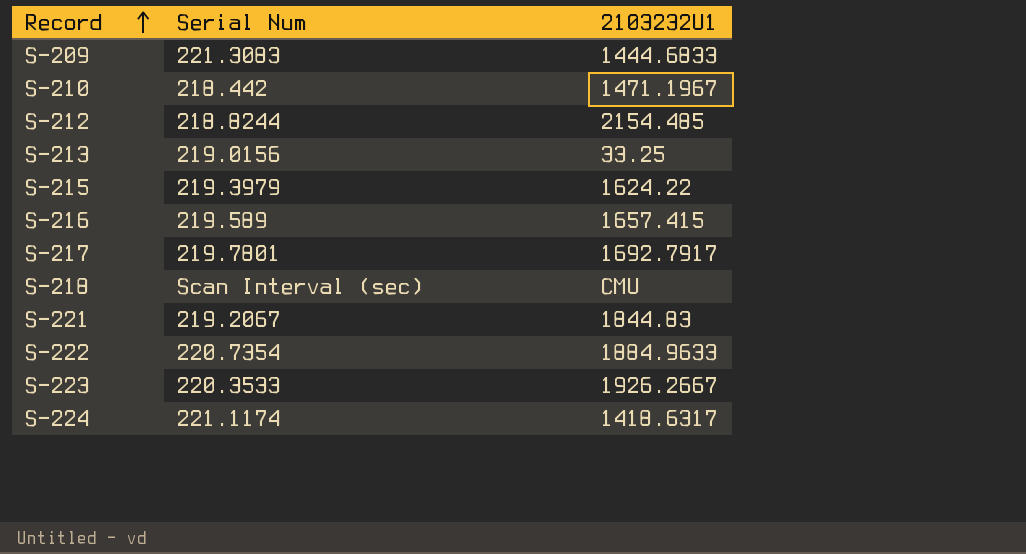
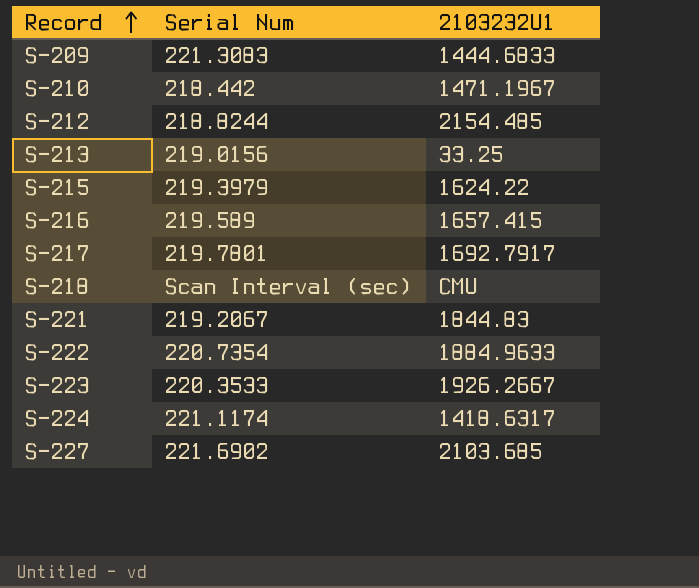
row S-227: none -> 221.6902 | 2103.685

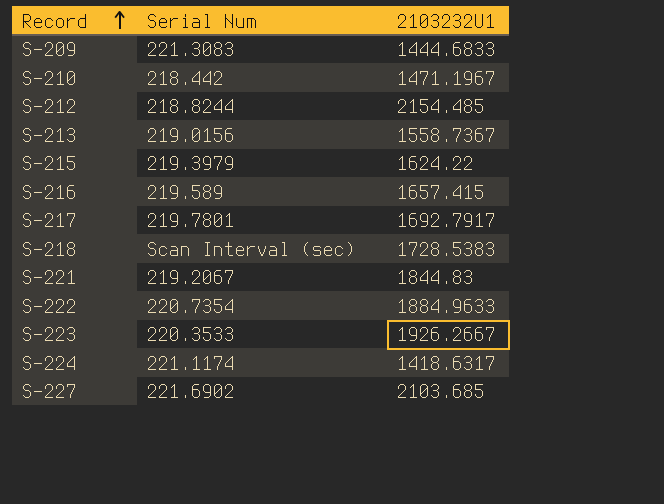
S-213 | 2103232U1: 33.25 -> 1558.7367
S-218 | 2103232U1: CMU -> 1728.5383

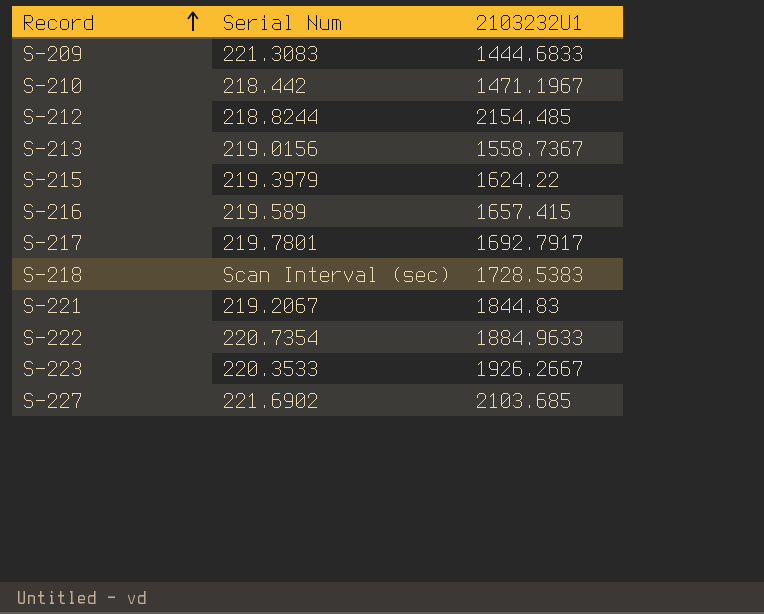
row S-224: 221.1174 | 1418.6317 -> none

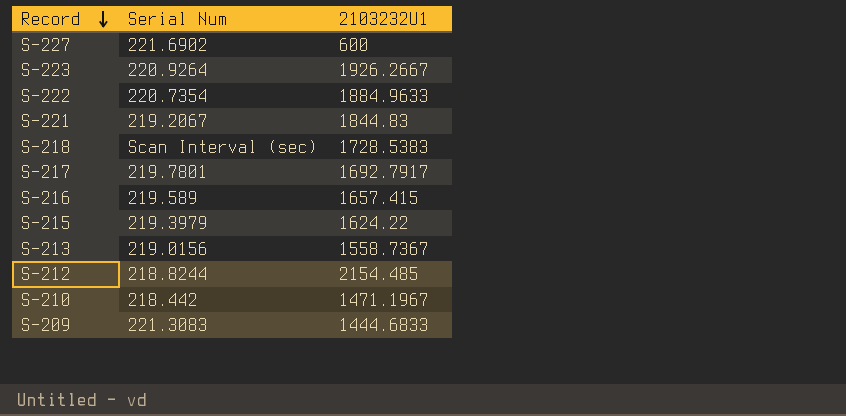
row order: Record ascending -> Record descending
S-227 | 2103232U1: 2103.685 -> 600
S-223 | Serial Num: 220.3533 -> 220.9264

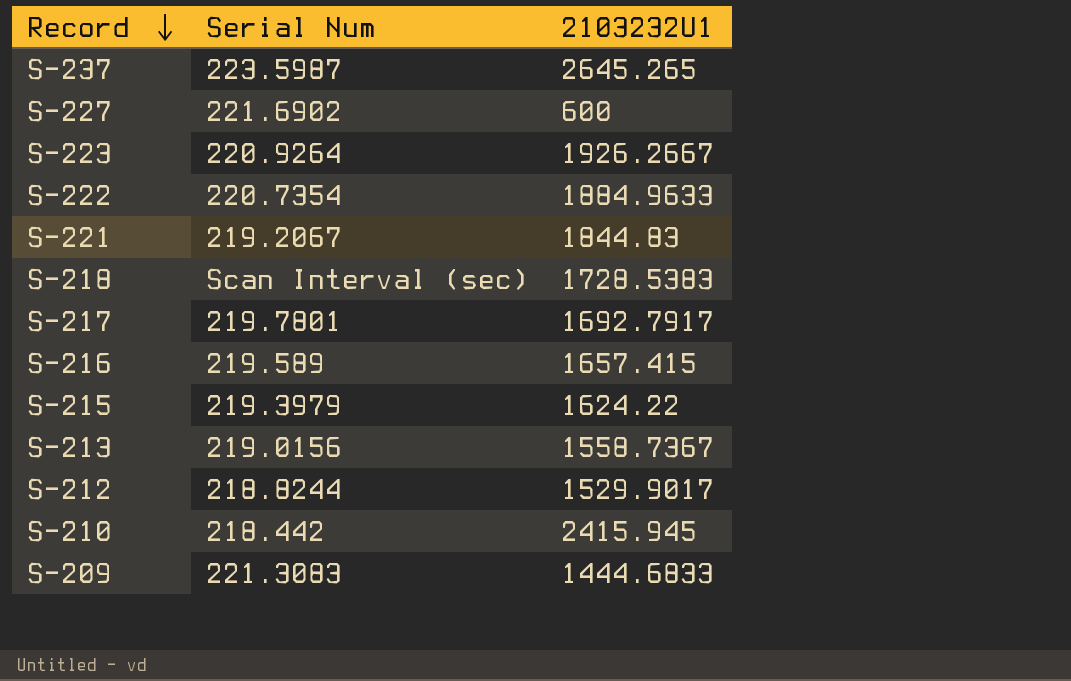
row S-237: none -> 223.5987 | 2645.265
S-212 | 2103232U1: 2154.485 -> 1529.9017
S-210 | 2103232U1: 1471.1967 -> 2415.945

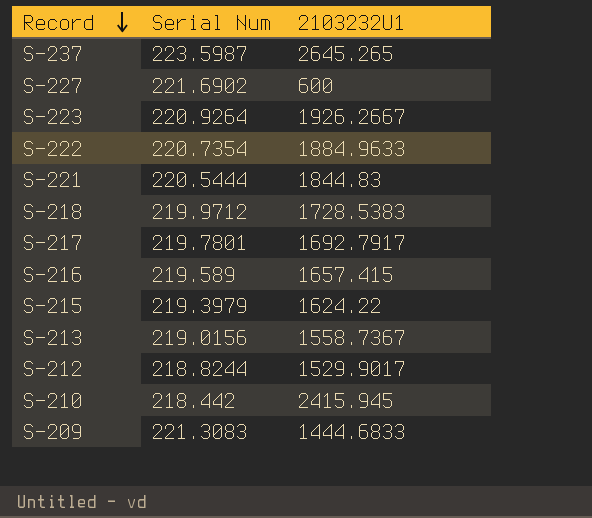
S-221 | Serial Num: 219.2067 -> 220.5444
S-218 | Serial Num: Scan Interval (sec) -> 219.9712

